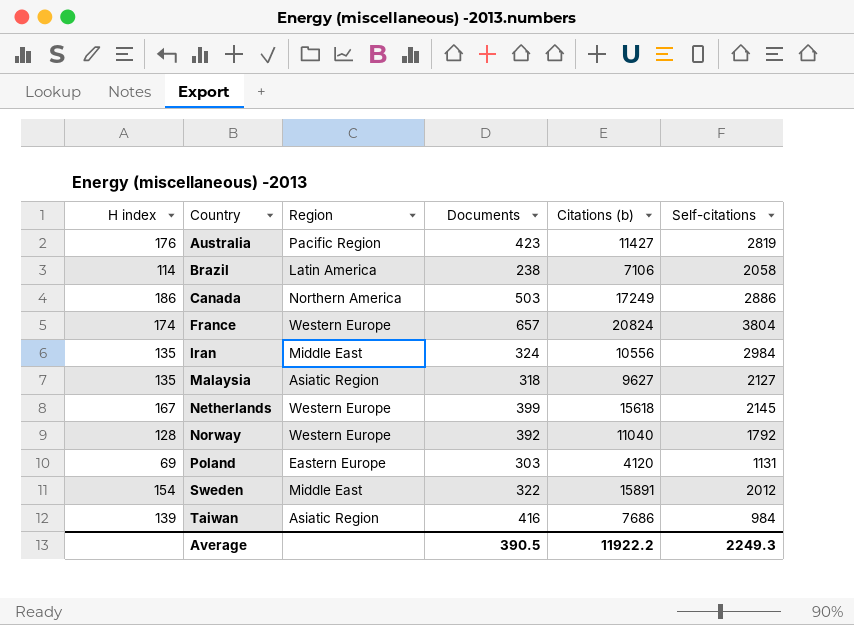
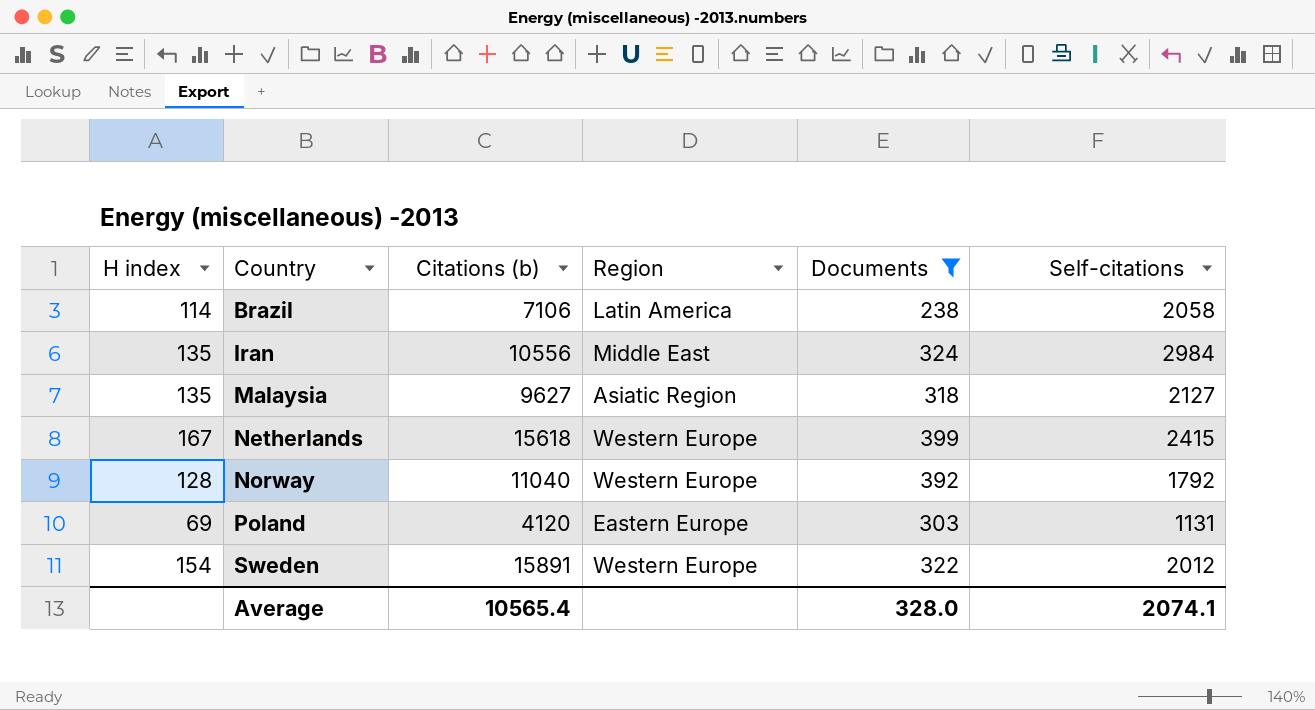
filter: none -> Documents <= 399
column Citations (b) | position: 5 -> 3
Netherlands | Self-citations: 2145 -> 2415
Sweden | Region: Middle East -> Western Europe
Average | Citations (b): 11922.2 -> 10565.4
Average | Documents: 390.5 -> 328.0
Average | Self-citations: 2249.3 -> 2074.1

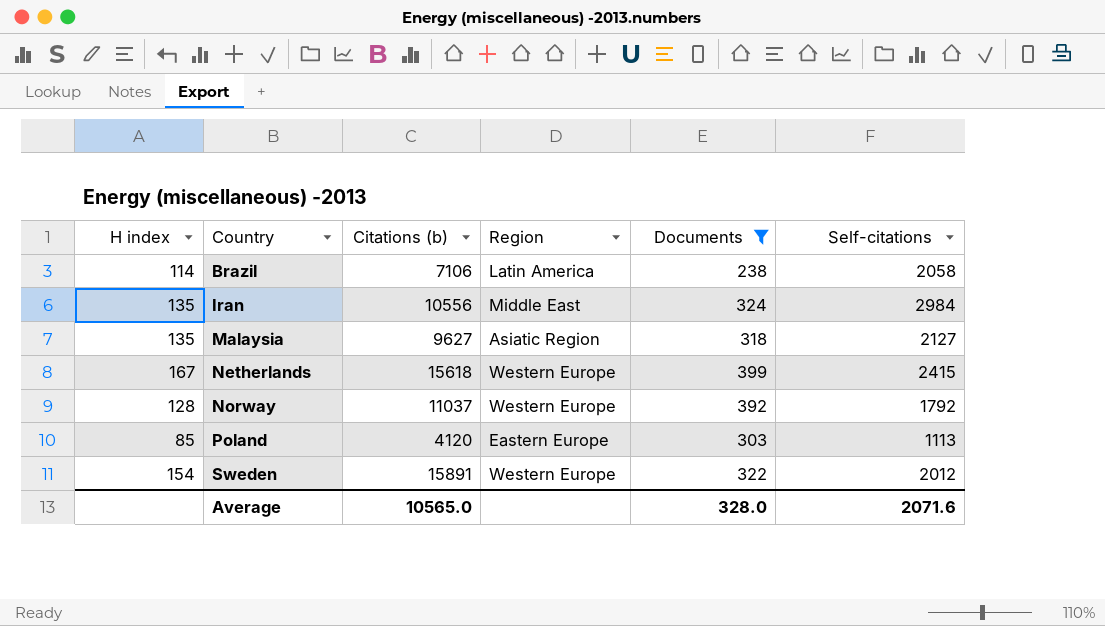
Norway | Citations (b): 11040 -> 11037
Poland | H index: 69 -> 85
Poland | Self-citations: 1131 -> 1113
Average | Citations (b): 10565.4 -> 10565.0
Average | Self-citations: 2074.1 -> 2071.6

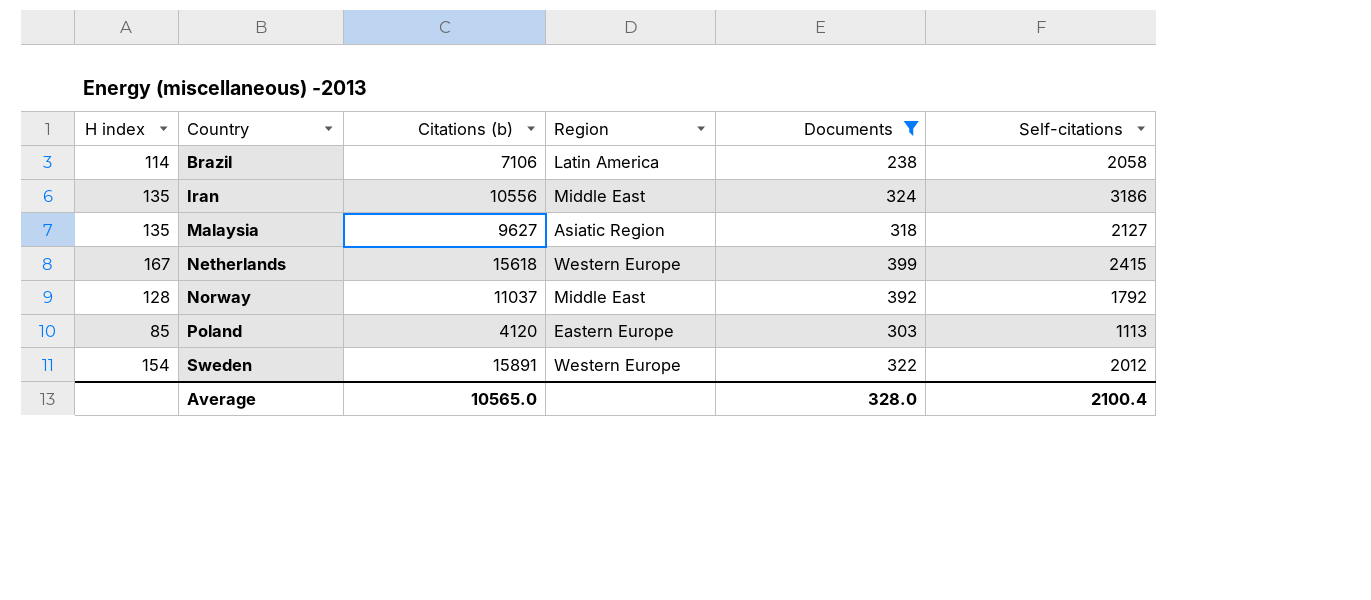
Iran | Self-citations: 2984 -> 3186
Norway | Region: Western Europe -> Middle East
Average | Self-citations: 2071.6 -> 2100.4

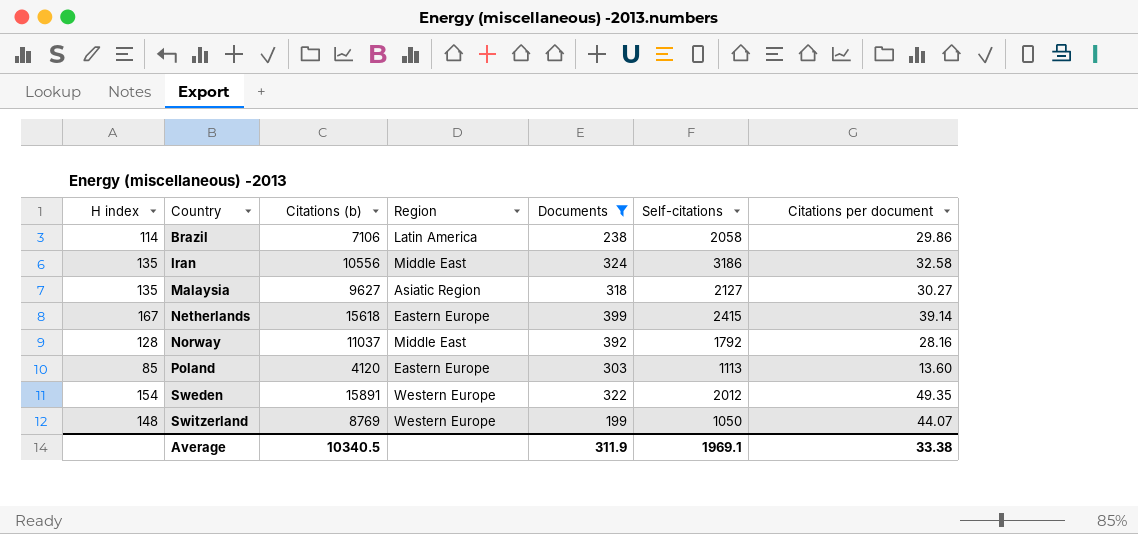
column Citations per document | formula: none -> [Citations (b)] / [Documents]
Netherlands | Region: Western Europe -> Eastern Europe
row Switzerland: none -> 148 | 8769 | Western Europe | 199 | 1050 | 44.07
Average | Citations (b): 10565.0 -> 10340.5
Average | Documents: 328.0 -> 311.9
Average | Self-citations: 2100.4 -> 1969.1

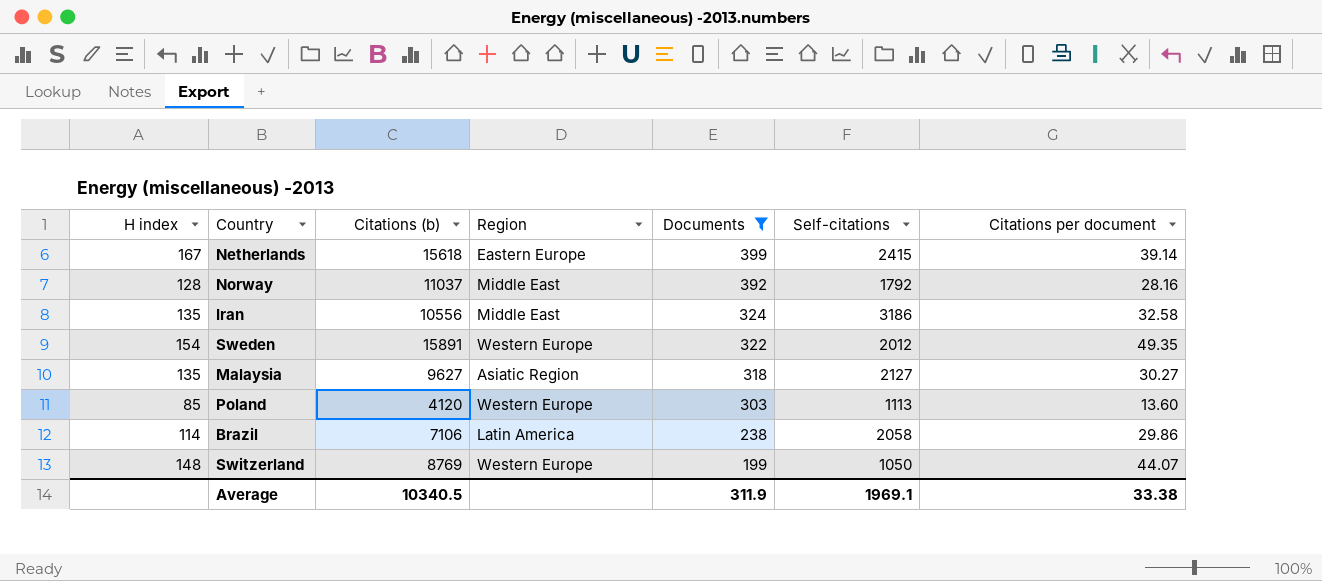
row order: Country ascending -> Documents descending
Poland | Region: Eastern Europe -> Western Europe

